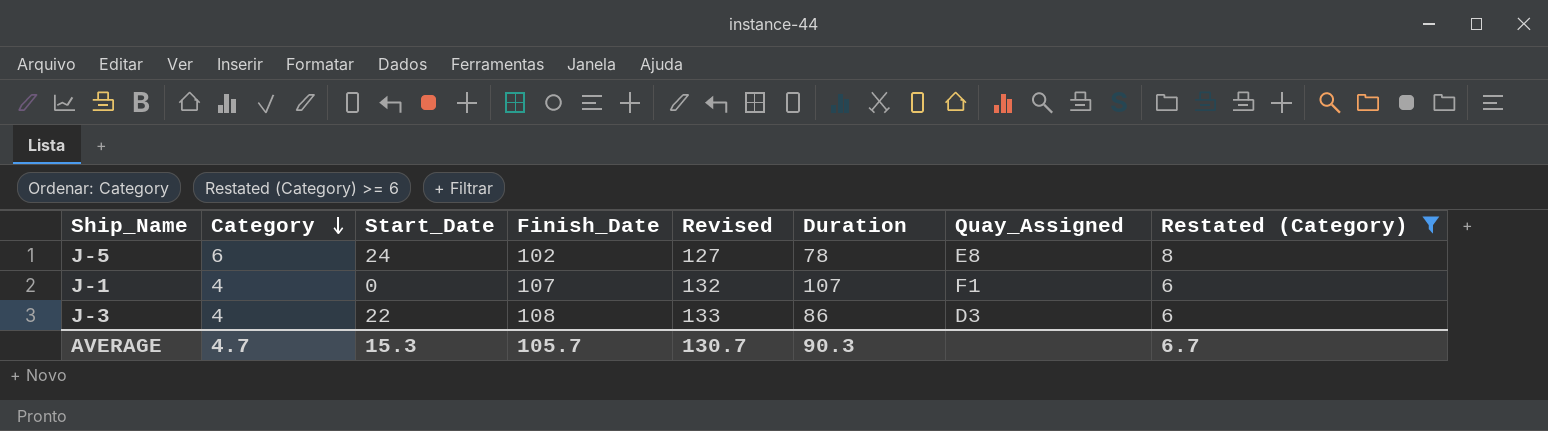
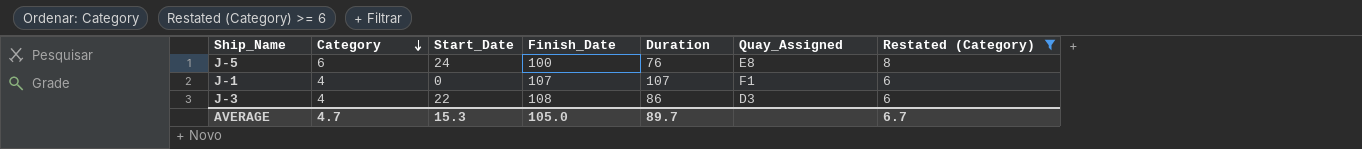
column Revised | formula: [Finish_Date] + 25 -> none
J-5 | Finish_Date: 102 -> 100
J-5 | Duration: 78 -> 76
AVERAGE | Finish_Date: 105.7 -> 105.0
AVERAGE | Duration: 90.3 -> 89.7

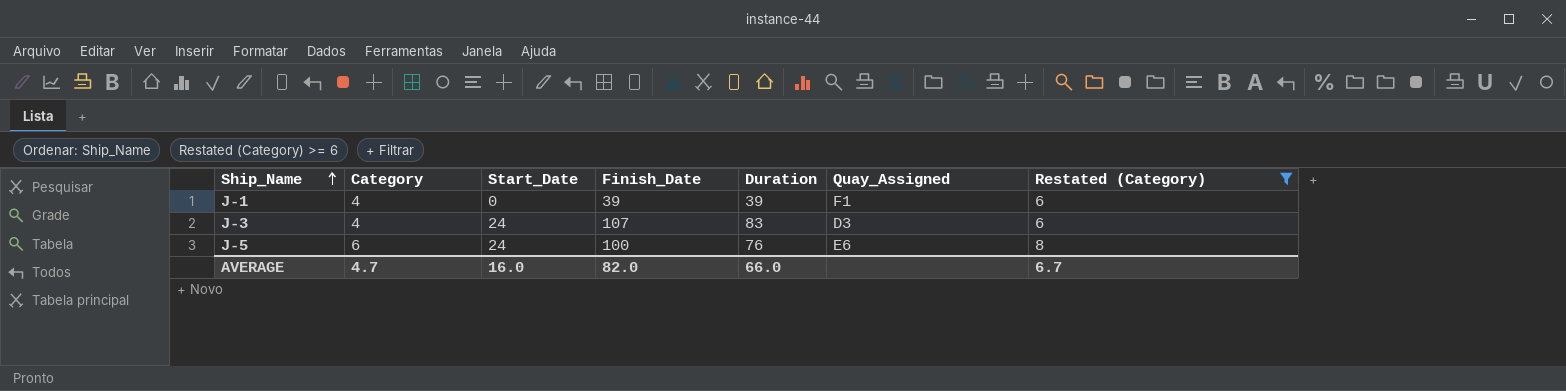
row order: Category descending -> Ship_Name ascending
J-1 | Finish_Date: 107 -> 39
J-1 | Duration: 107 -> 39
J-3 | Start_Date: 22 -> 24
J-3 | Finish_Date: 108 -> 107
J-3 | Duration: 86 -> 83
J-5 | Quay_Assigned: E8 -> E6
AVERAGE | Start_Date: 15.3 -> 16.0
AVERAGE | Finish_Date: 105.0 -> 82.0
AVERAGE | Duration: 89.7 -> 66.0

